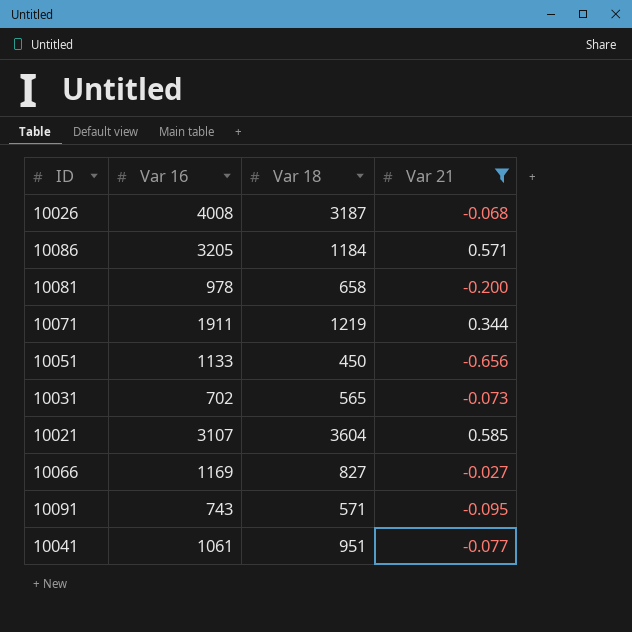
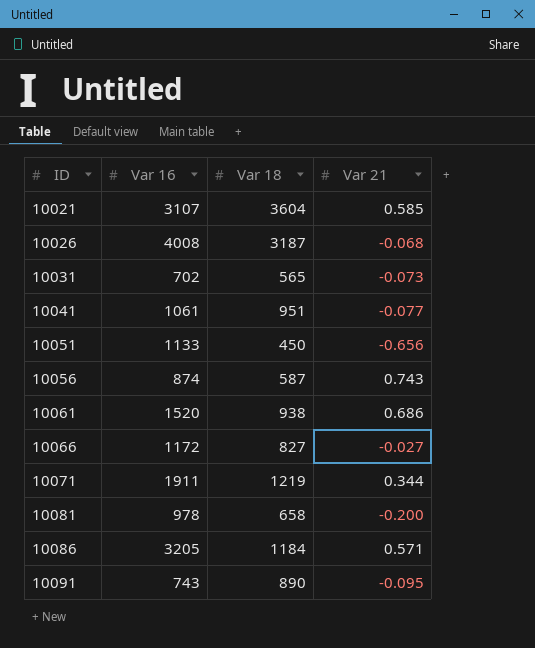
filter: Var 21 <= 0.585 -> none
row order: none -> ID ascending
10066 | Var 16: 1169 -> 1172
10091 | Var 18: 571 -> 890

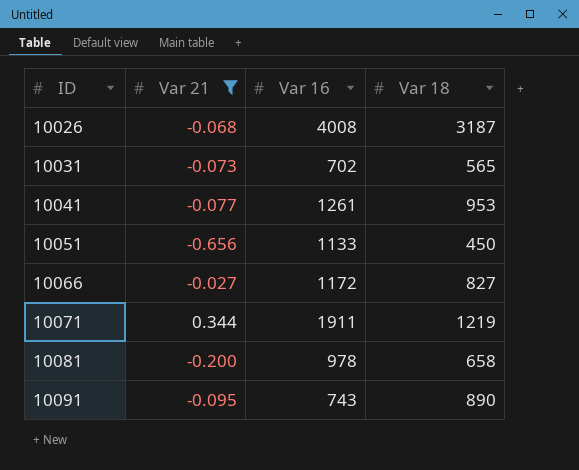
filter: none -> Var 21 <= 0.344
column Var 21 | position: 4 -> 2
10041 | Var 16: 1061 -> 1261
10041 | Var 18: 951 -> 953

